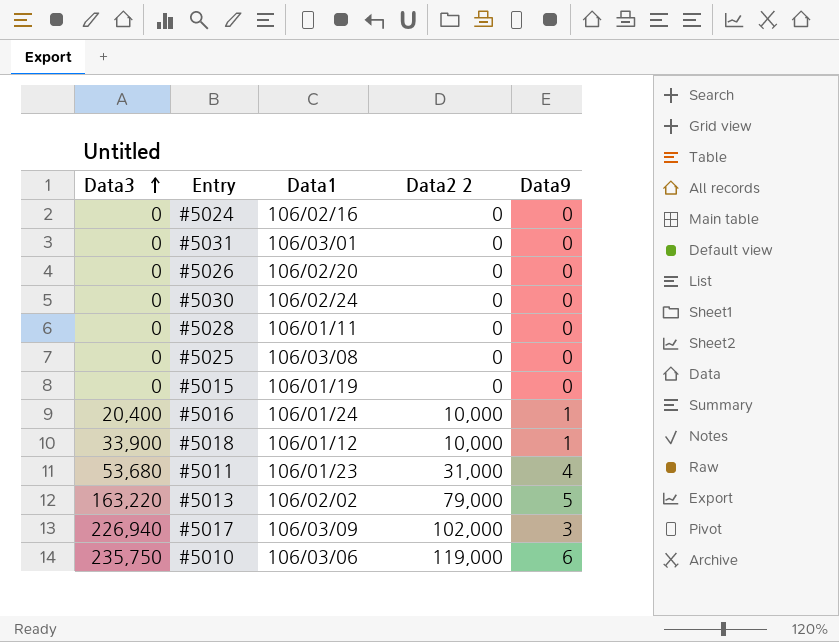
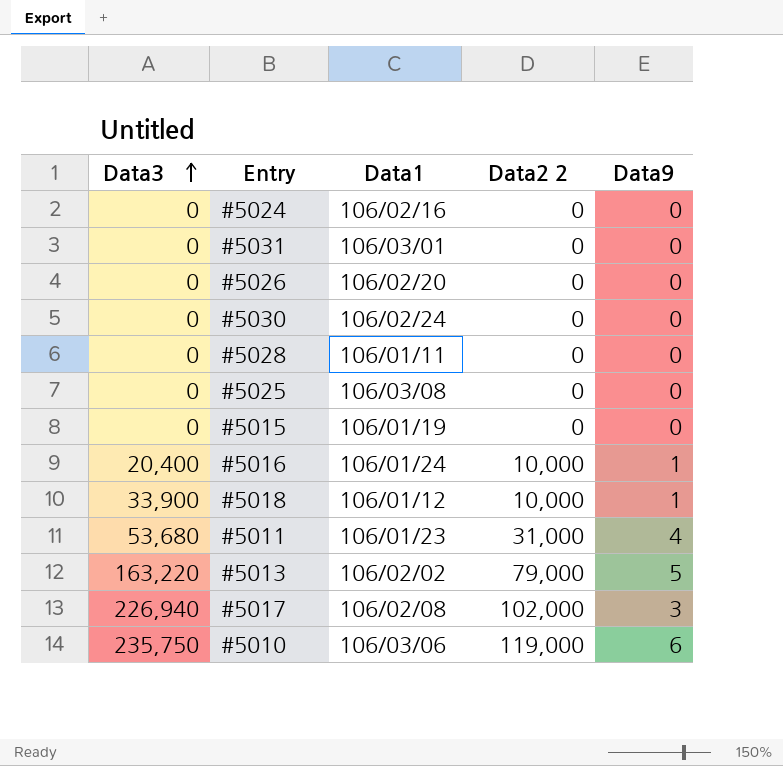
#5017 | Data1: 106/03/09 -> 106/02/08

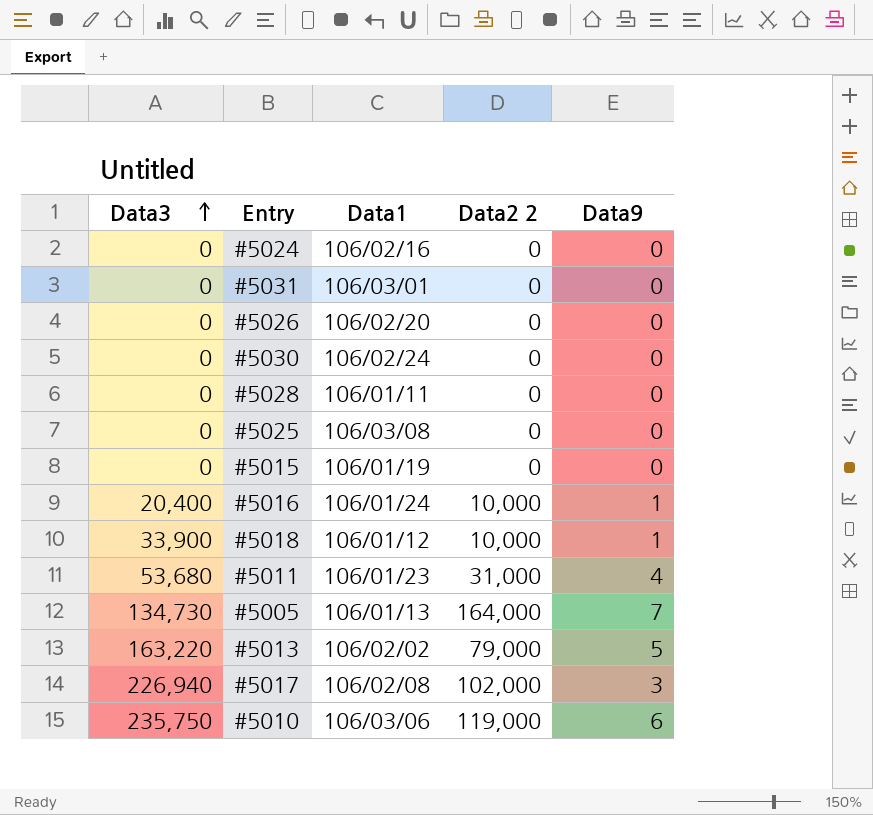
row #5005: none -> 134,730 | 106/01/13 | 164,000 | 7

